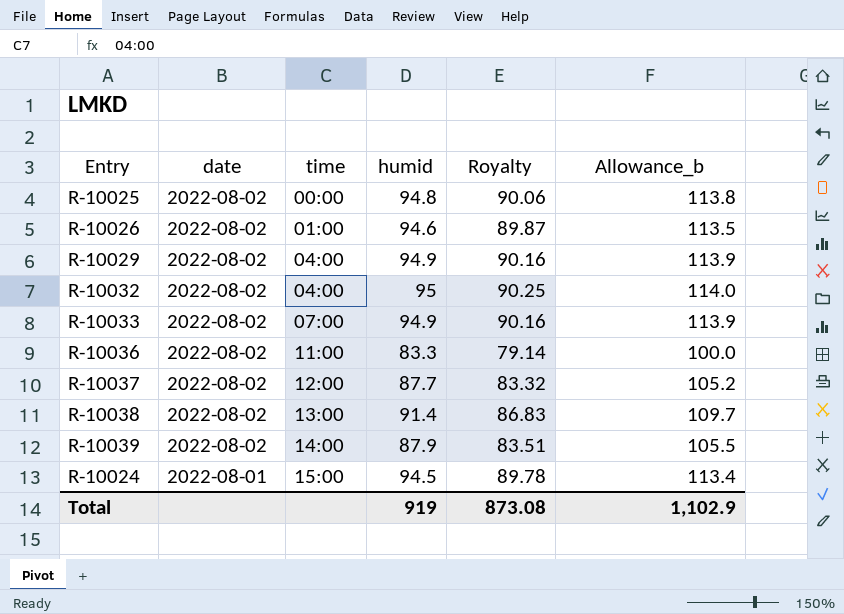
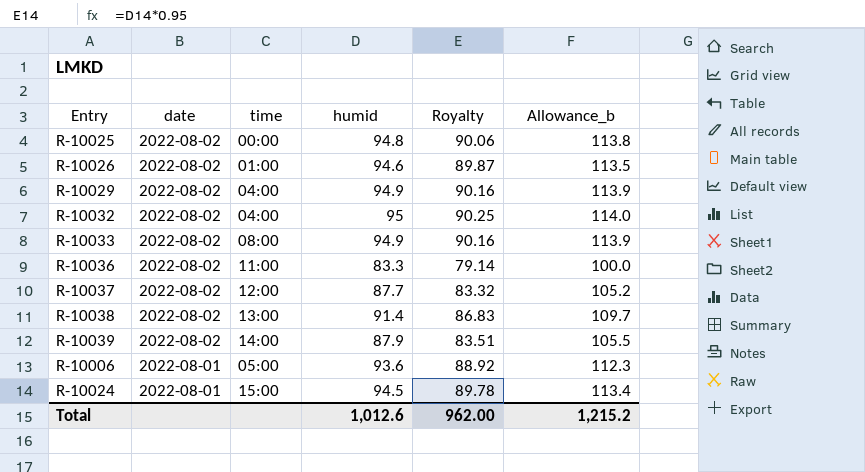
R-10033 | time: 07:00 -> 08:00
row R-10006: none -> 2022-08-01 | 05:00 | 93.6 | 88.92 | 112.3
Total | humid: 919 -> 1,012.6
Total | Royalty: 873.08 -> 962.00
Total | Allowance_b: 1,102.9 -> 1,215.2

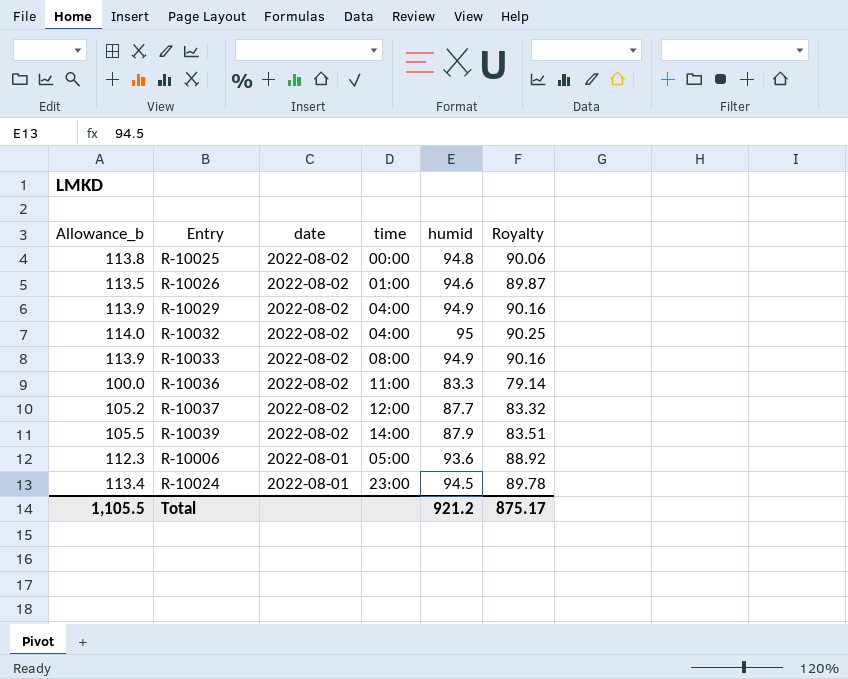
column Allowance_b | position: 6 -> 1
row R-10038: 2022-08-02 | 13:00 | 91.4 | 86.83 | 109.7 -> none
R-10024 | time: 15:00 -> 23:00
Total | Allowance_b: 1,215.2 -> 1,105.5
Total | humid: 1,012.6 -> 921.2
Total | Royalty: 962.00 -> 875.17

